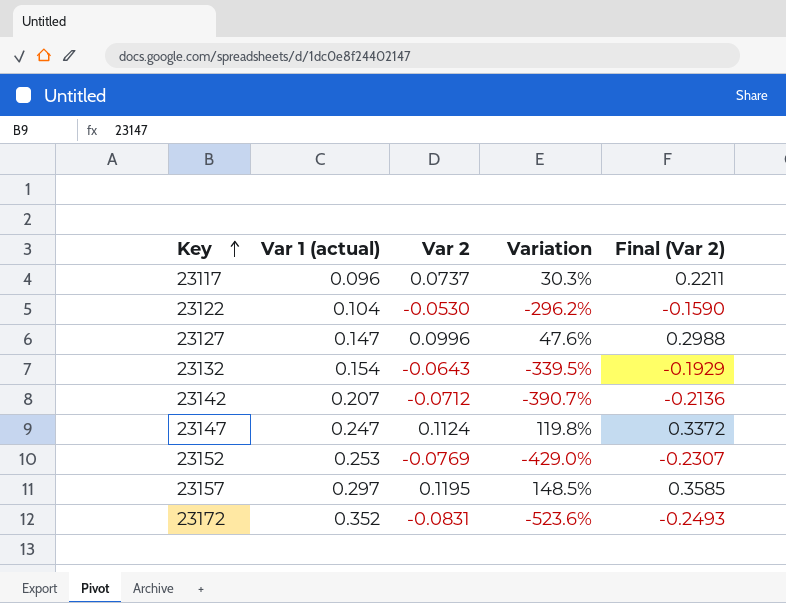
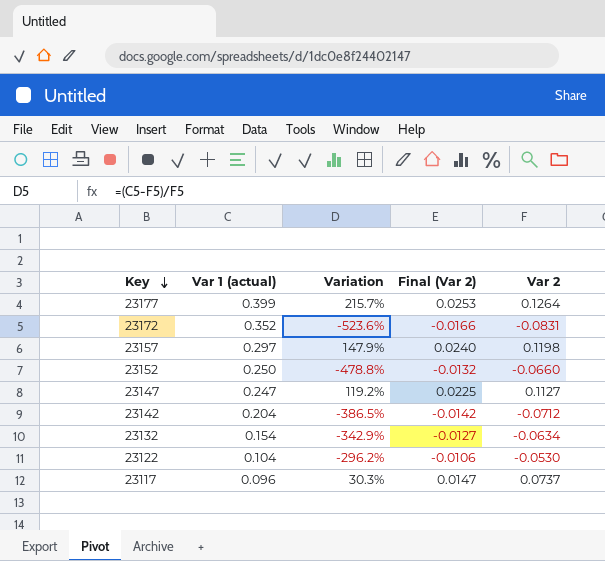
row order: Key ascending -> Key descending
column Final (Var 2) | formula: [Var 2] * 3 -> [Var 2] * 0.2
column Var 2 | position: 3 -> 5
row 23127: 0.147 | 0.0996 | 47.6% | 0.2988 -> none
row 23177: none -> 0.399 | 215.7% | 0.0253 | 0.1264
23157 | Variation: 148.5% -> 147.9%
23157 | Var 2: 0.1195 -> 0.1198
23152 | Var 1 (actual): 0.253 -> 0.250
23152 | Variation: -429.0% -> -478.8%
23152 | Var 2: -0.0769 -> -0.0660
23147 | Variation: 119.8% -> 119.2%
23147 | Var 2: 0.1124 -> 0.1127
23142 | Var 1 (actual): 0.207 -> 0.204
23142 | Variation: -390.7% -> -386.5%
23132 | Variation: -339.5% -> -342.9%
23132 | Var 2: -0.0643 -> -0.0634

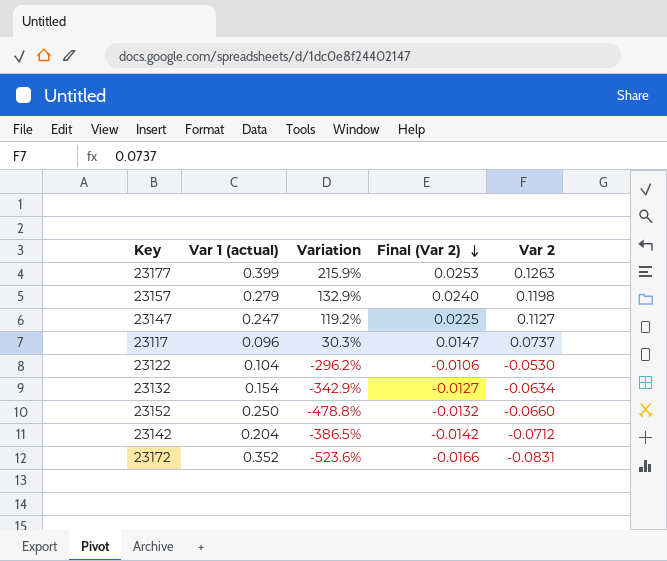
row order: Key descending -> Final (Var 2) descending
23177 | Variation: 215.7% -> 215.9%
23177 | Var 2: 0.1264 -> 0.1263
23157 | Var 1 (actual): 0.297 -> 0.279
23157 | Variation: 147.9% -> 132.9%

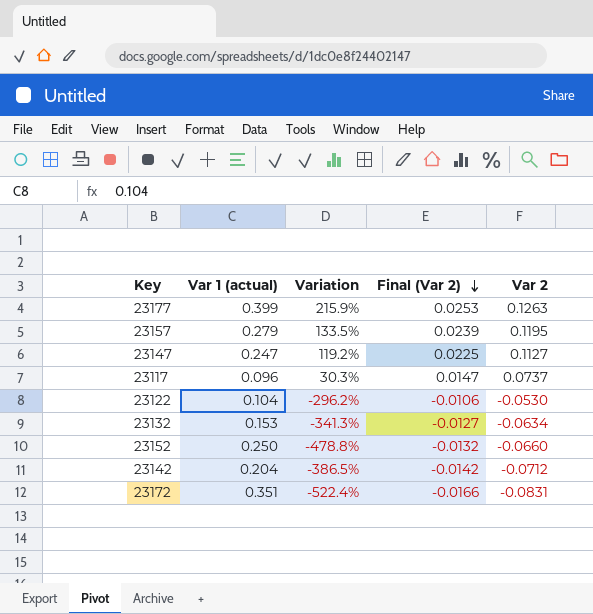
23157 | Variation: 132.9% -> 133.5%
23157 | Final (Var 2): 0.0240 -> 0.0239
23157 | Var 2: 0.1198 -> 0.1195
23132 | Var 1 (actual): 0.154 -> 0.153
23132 | Variation: -342.9% -> -341.3%
23172 | Var 1 (actual): 0.352 -> 0.351
23172 | Variation: -523.6% -> -522.4%

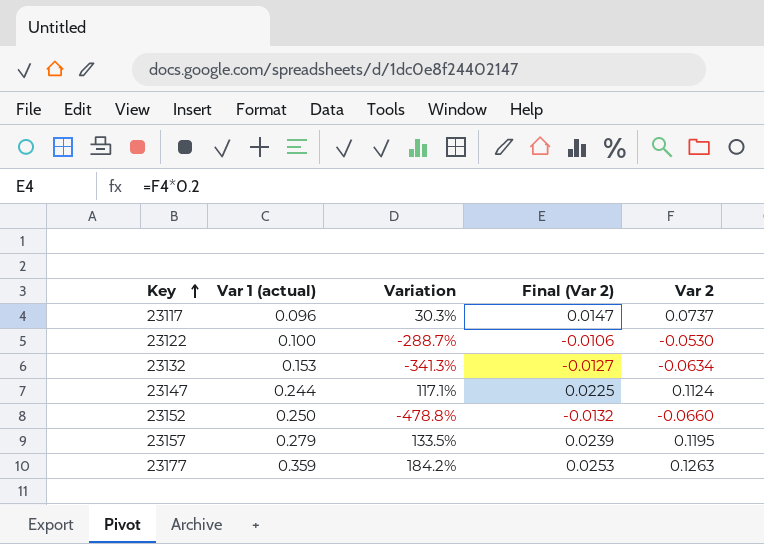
row order: Final (Var 2) descending -> Key ascending
row 23142: 0.204 | -386.5% | -0.0142 | -0.0712 -> none
row 23172: 0.351 | -522.4% | -0.0166 | -0.0831 -> none
23122 | Var 1 (actual): 0.104 -> 0.100
23122 | Variation: -296.2% -> -288.7%
23147 | Var 1 (actual): 0.247 -> 0.244
23147 | Variation: 119.2% -> 117.1%
23147 | Var 2: 0.1127 -> 0.1124
23177 | Var 1 (actual): 0.399 -> 0.359
23177 | Variation: 215.9% -> 184.2%

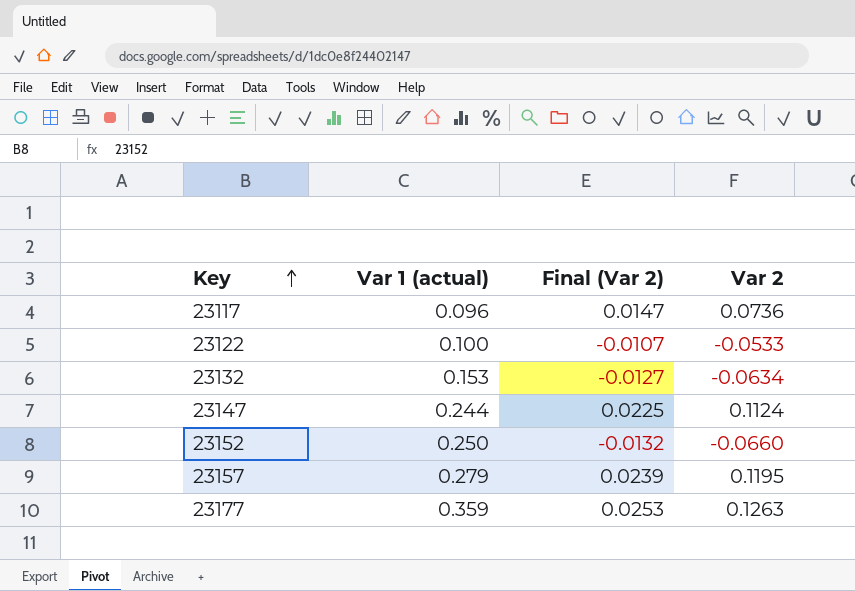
column Variation | formula: ([Var 1 (actual)] - [Var 2]) / [Var 2] -> none
23117 | Var 2: 0.0737 -> 0.0736
23122 | Final (Var 2): -0.0106 -> -0.0107
23122 | Var 2: -0.0530 -> -0.0533

